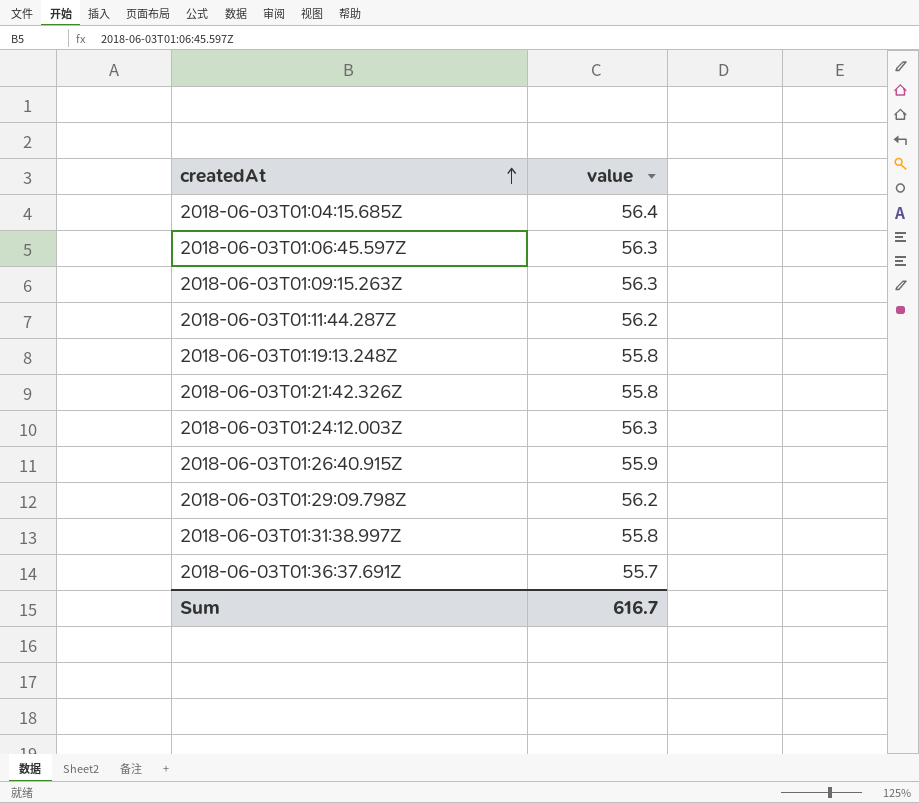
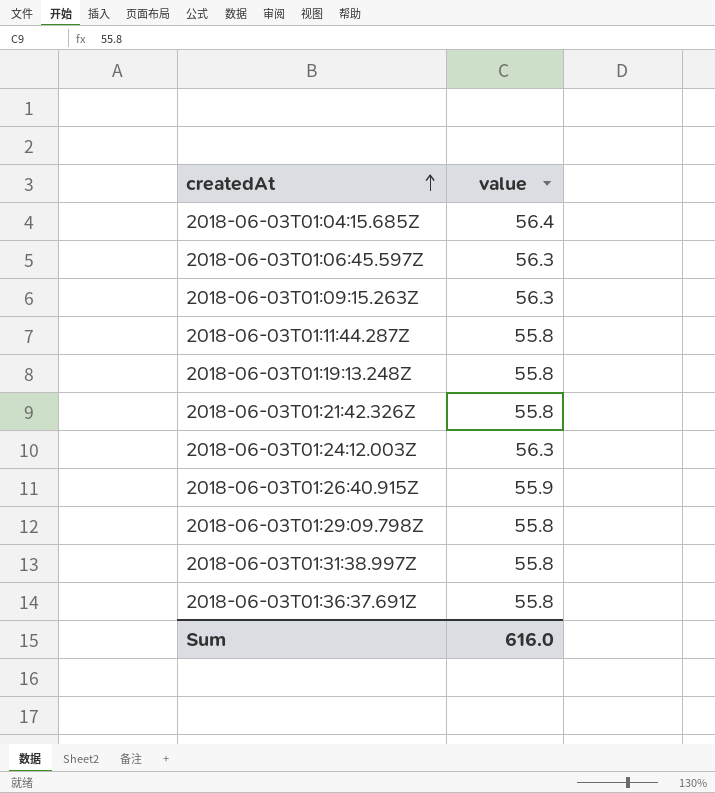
2018-06-03T01:11:44.287Z | value: 56.2 -> 55.8
2018-06-03T01:29:09.798Z | value: 56.2 -> 55.8
2018-06-03T01:36:37.691Z | value: 55.7 -> 55.8
Sum | value: 616.7 -> 616.0

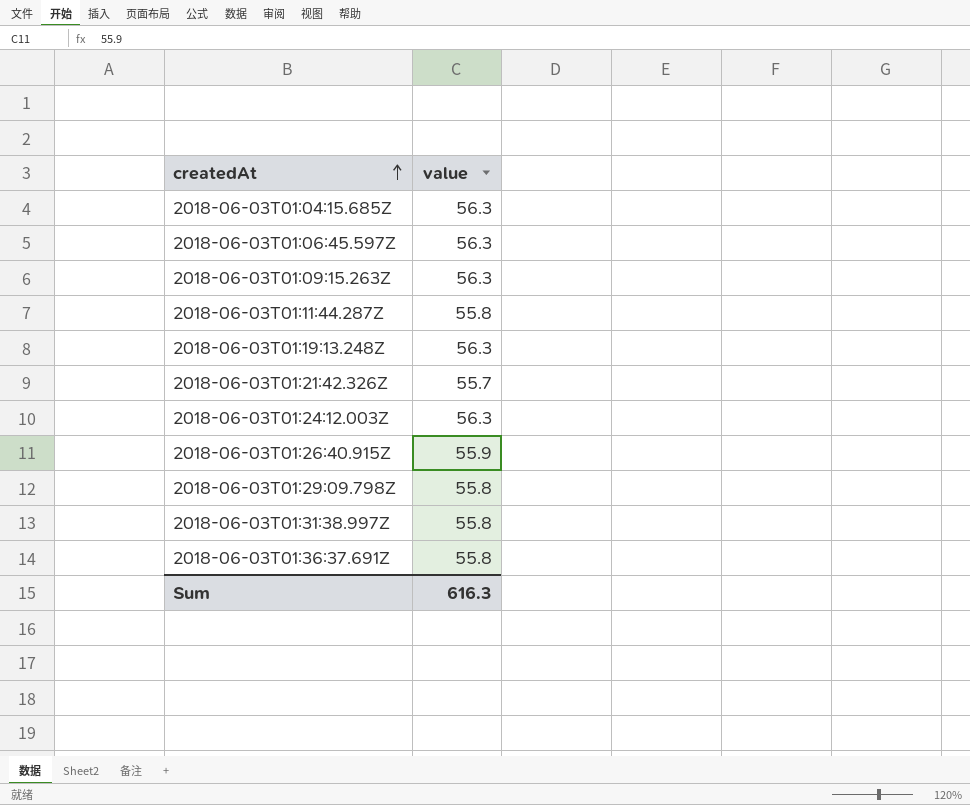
2018-06-03T01:04:15.685Z | value: 56.4 -> 56.3
2018-06-03T01:19:13.248Z | value: 55.8 -> 56.3
2018-06-03T01:21:42.326Z | value: 55.8 -> 55.7
Sum | value: 616.0 -> 616.3

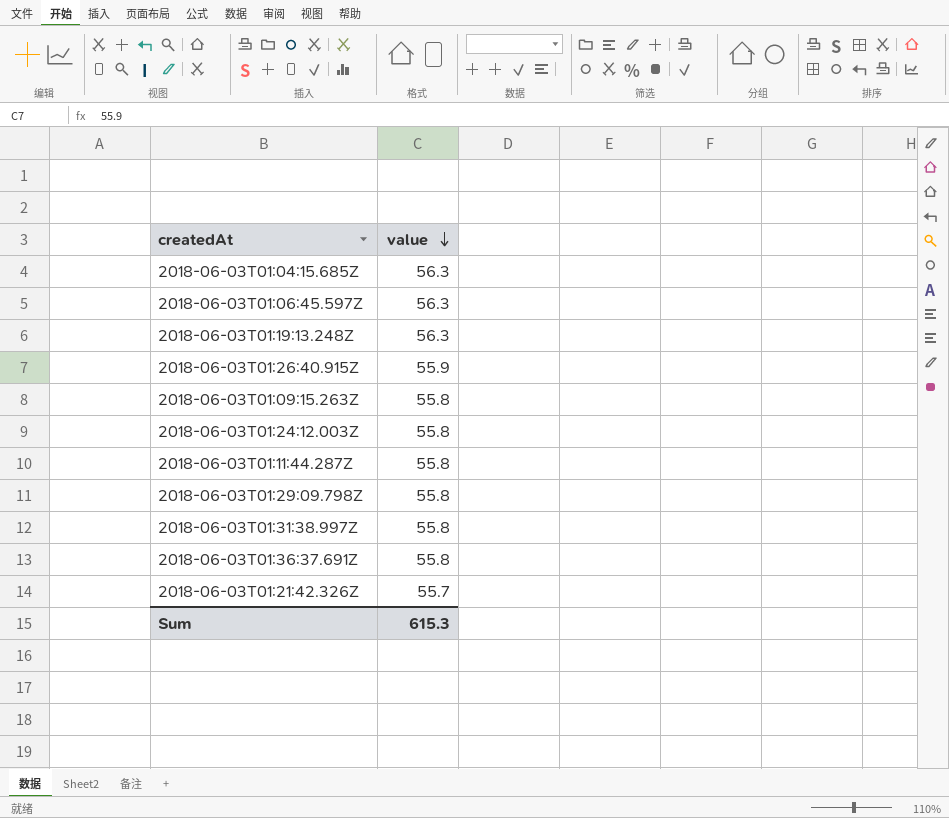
row order: createdAt ascending -> value descending
2018-06-03T01:09:15.263Z | value: 56.3 -> 55.8
2018-06-03T01:24:12.003Z | value: 56.3 -> 55.8
Sum | value: 616.3 -> 615.3

